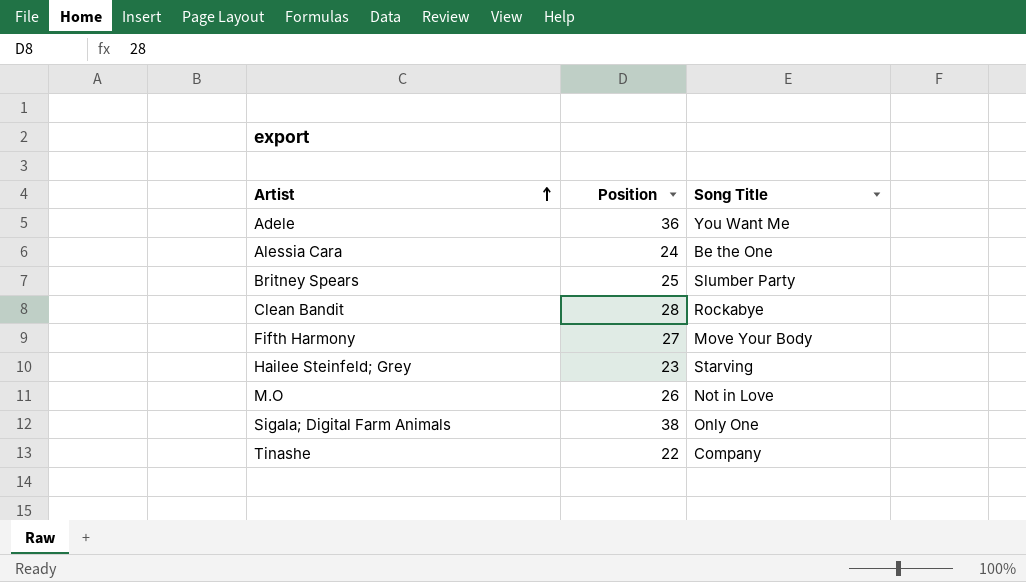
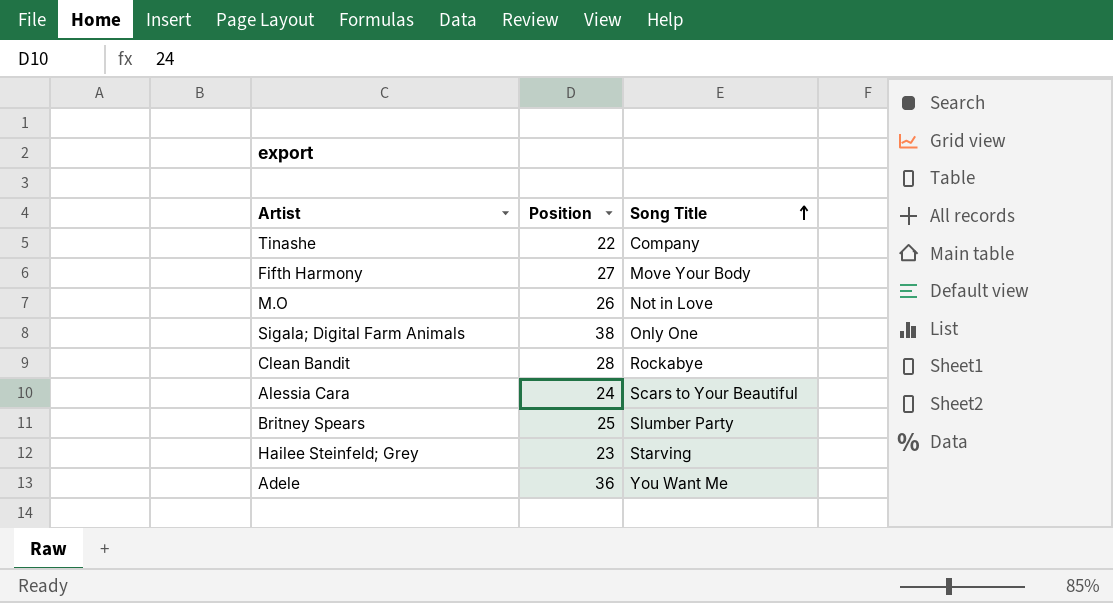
row order: Artist ascending -> Song Title ascending
Alessia Cara | Song Title: Be the One -> Scars to Your Beautiful

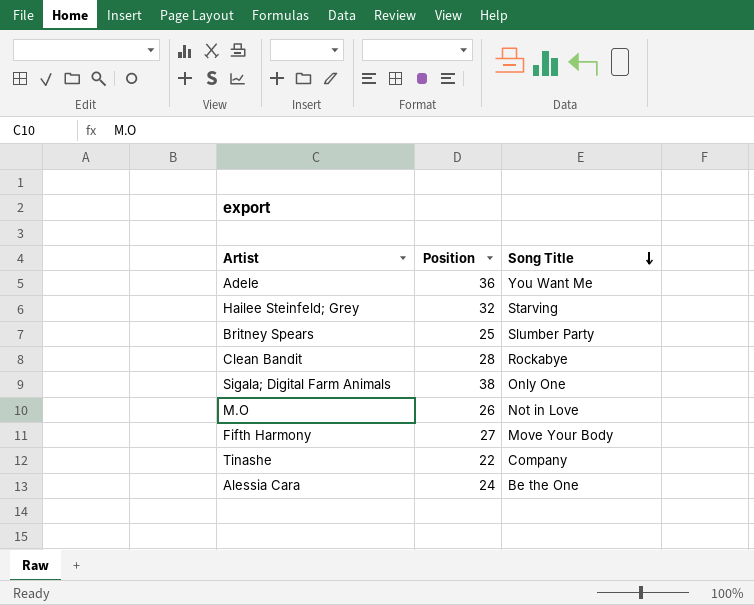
row order: Song Title ascending -> Song Title descending
Hailee Steinfeld; Grey | Position: 23 -> 32
Alessia Cara | Song Title: Scars to Your Beautiful -> Be the One

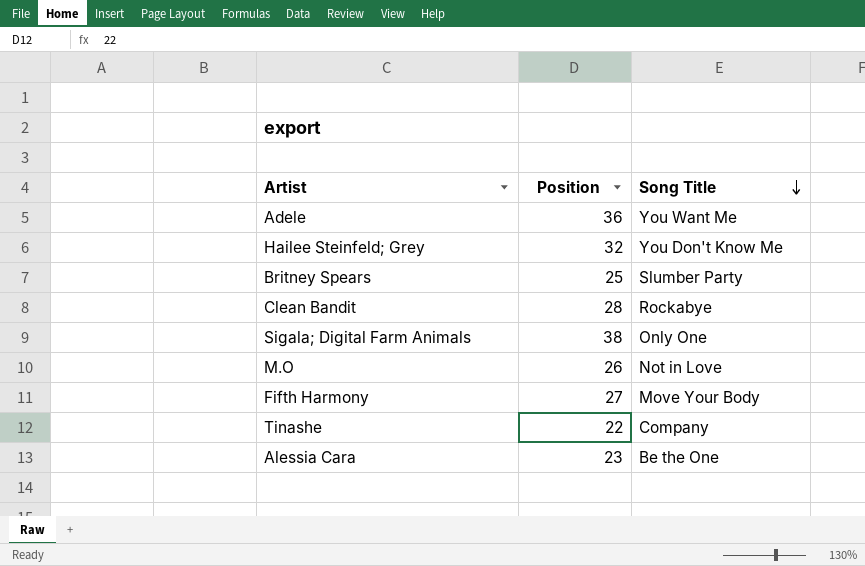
Hailee Steinfeld; Grey | Song Title: Starving -> You Don't Know Me
Alessia Cara | Position: 24 -> 23

